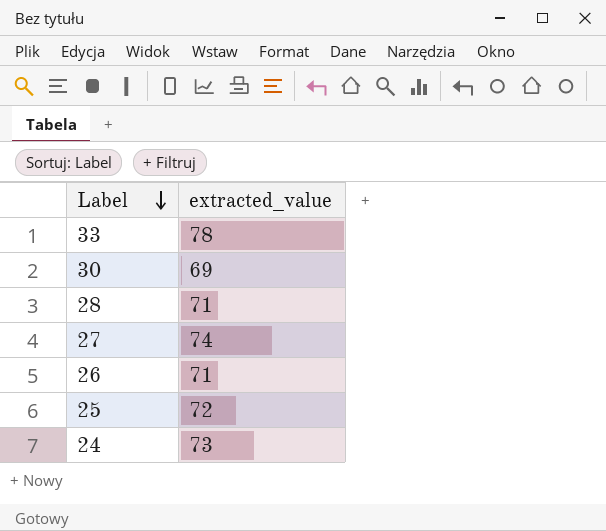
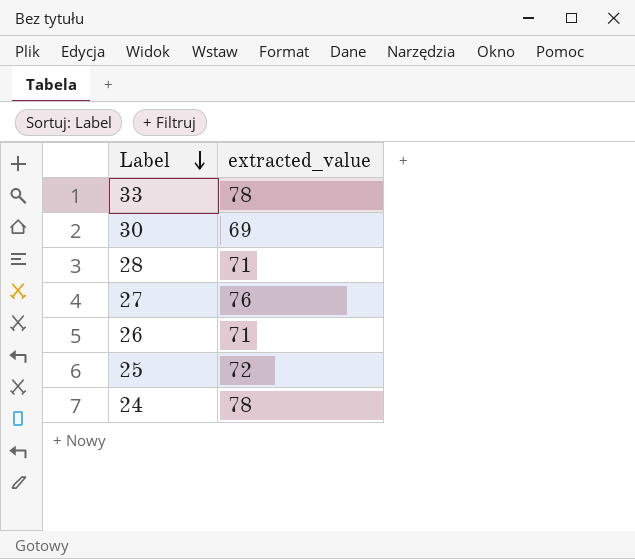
27 | extracted_value: 74 -> 76
24 | extracted_value: 73 -> 78

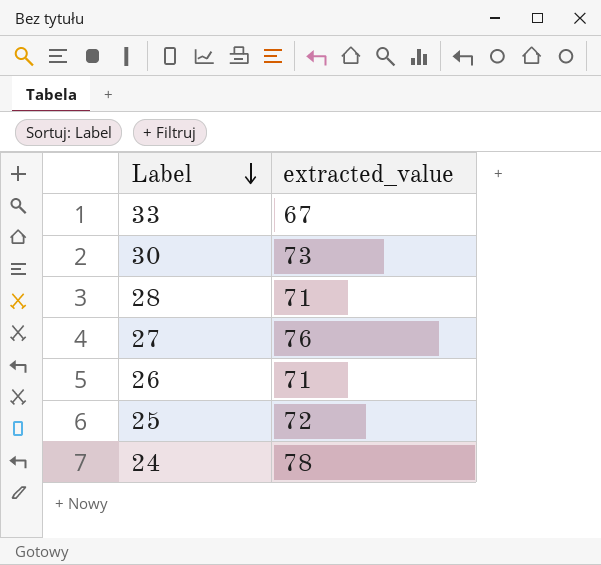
33 | extracted_value: 78 -> 67
30 | extracted_value: 69 -> 73

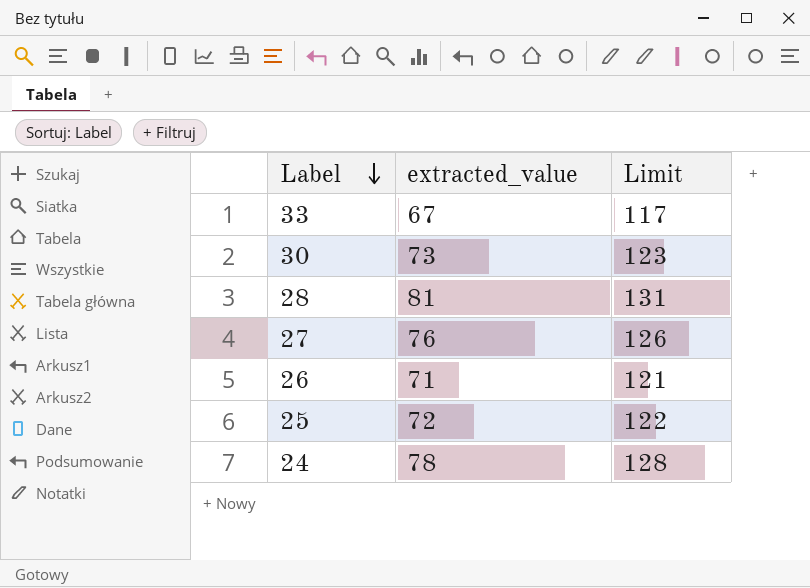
column Limit | formula: none -> [extracted_value] + 50
28 | extracted_value: 71 -> 81

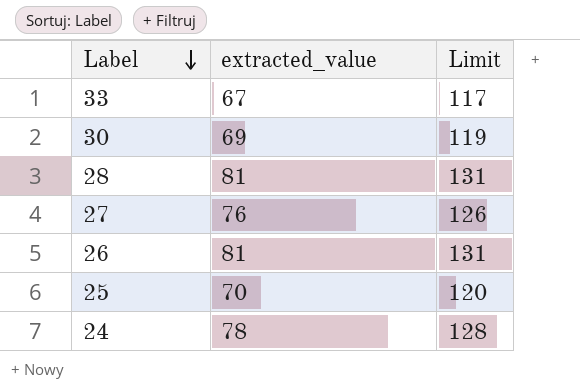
30 | extracted_value: 73 -> 69
30 | Limit: 123 -> 119
26 | extracted_value: 71 -> 81
26 | Limit: 121 -> 131
25 | extracted_value: 72 -> 70
25 | Limit: 122 -> 120

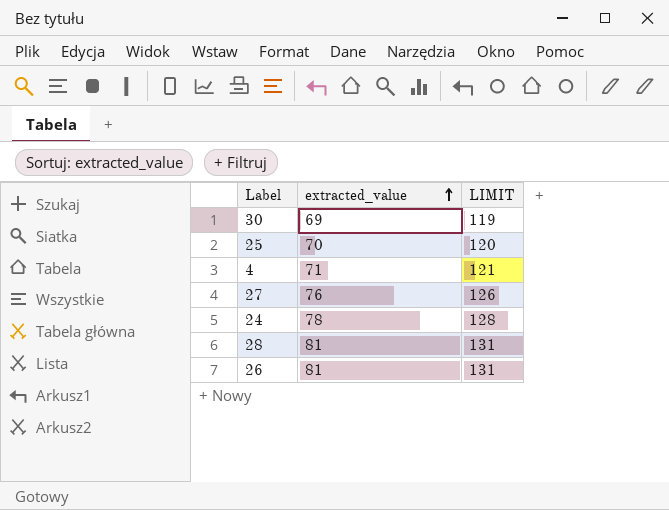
row order: Label descending -> extracted_value ascending
column name: Limit -> LIMIT
row 33: 67 | 117 -> none
row 4: none -> 71 | 121

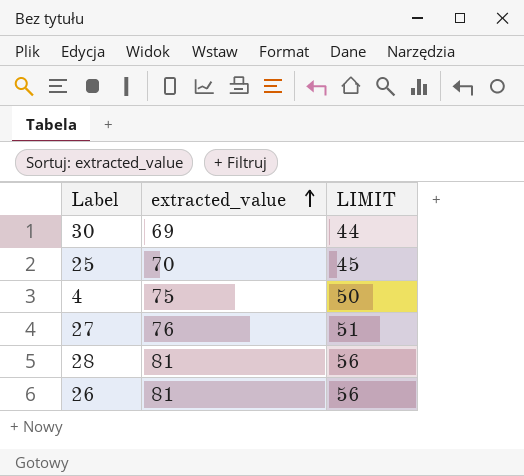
column LIMIT | formula: [extracted_value] + 50 -> [extracted_value] - 25
row 24: 78 | 128 -> none
4 | extracted_value: 71 -> 75

